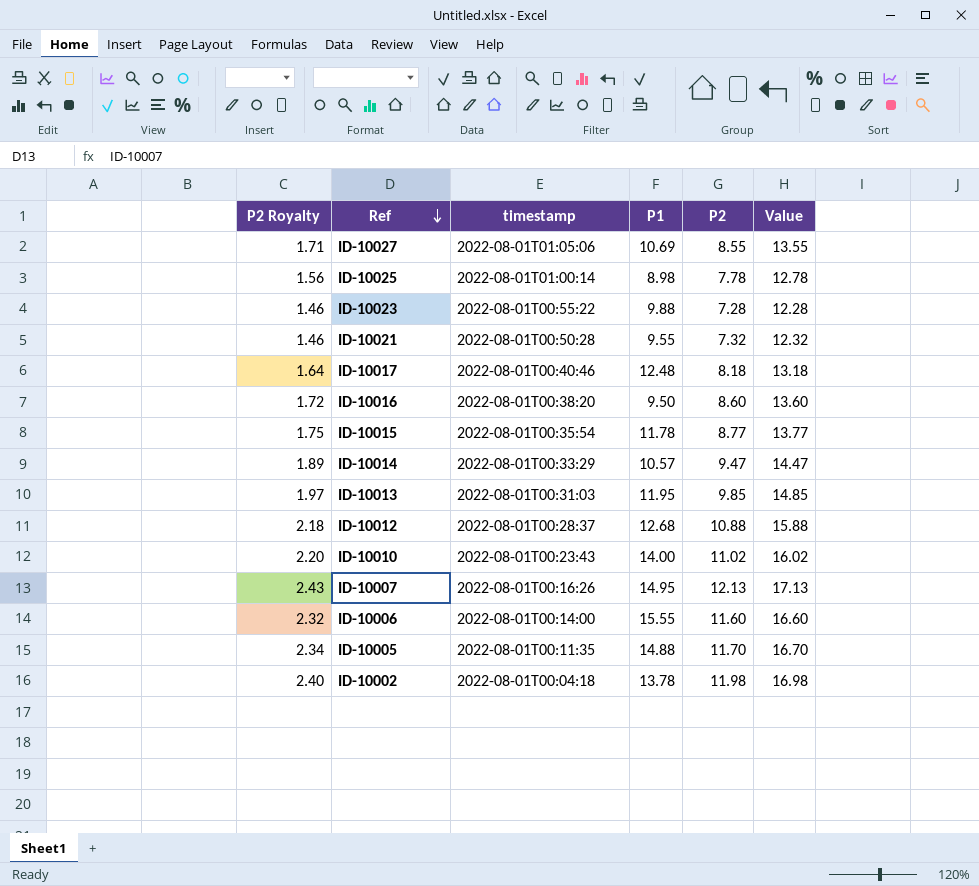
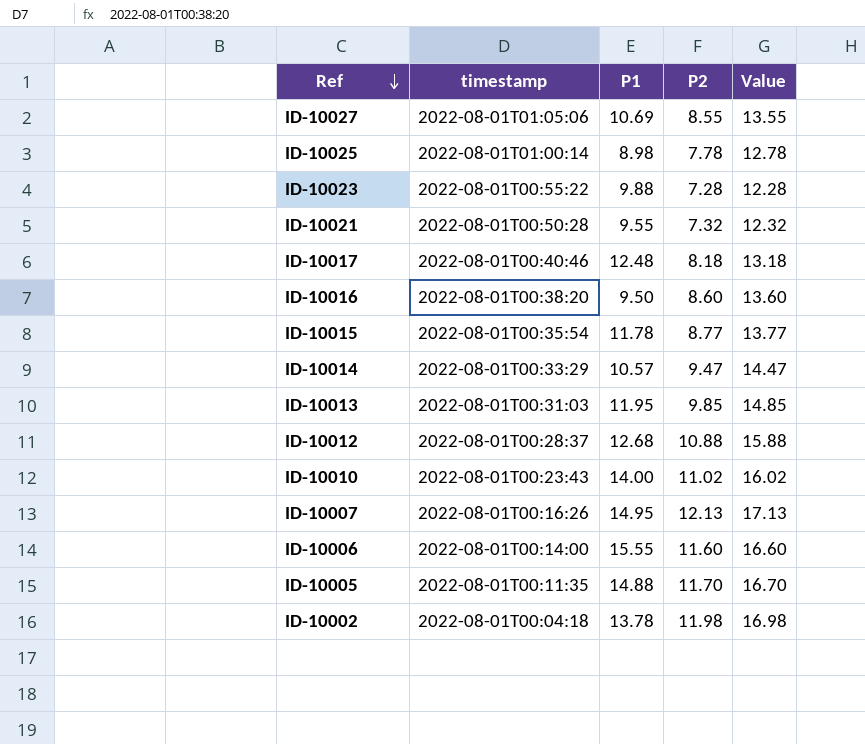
column P2 Royalty | formula: [P2] * 0.2 -> none

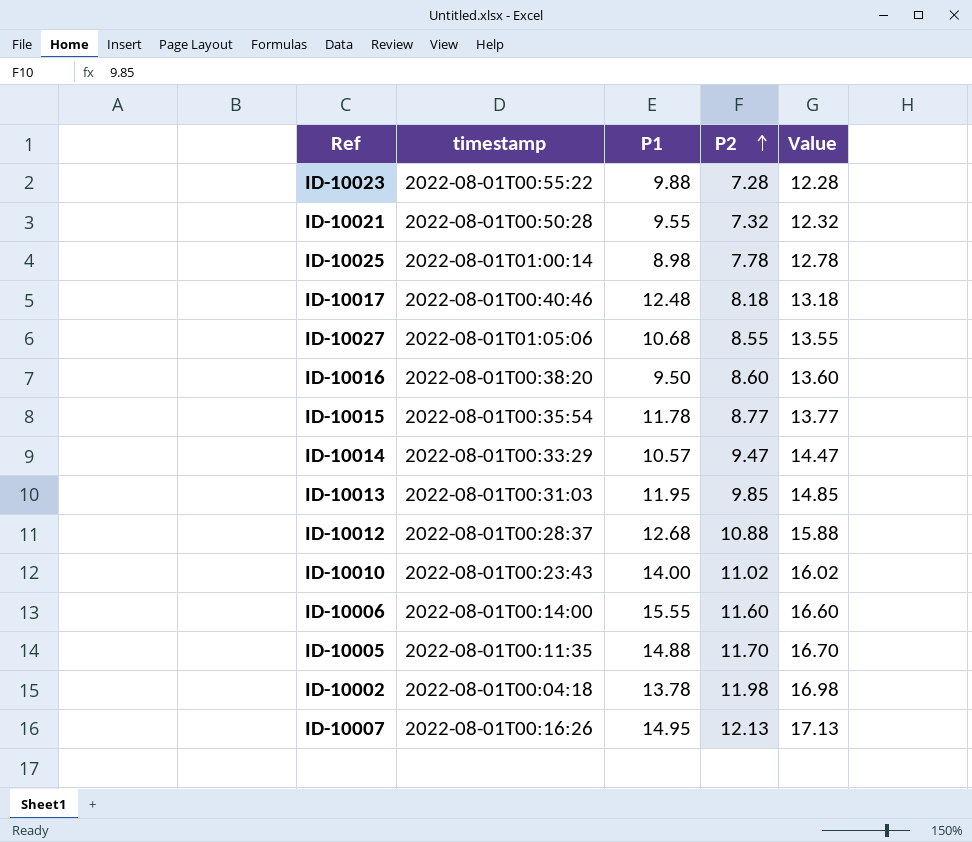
row order: Ref descending -> P2 ascending
ID-10027 | P1: 10.69 -> 10.68

